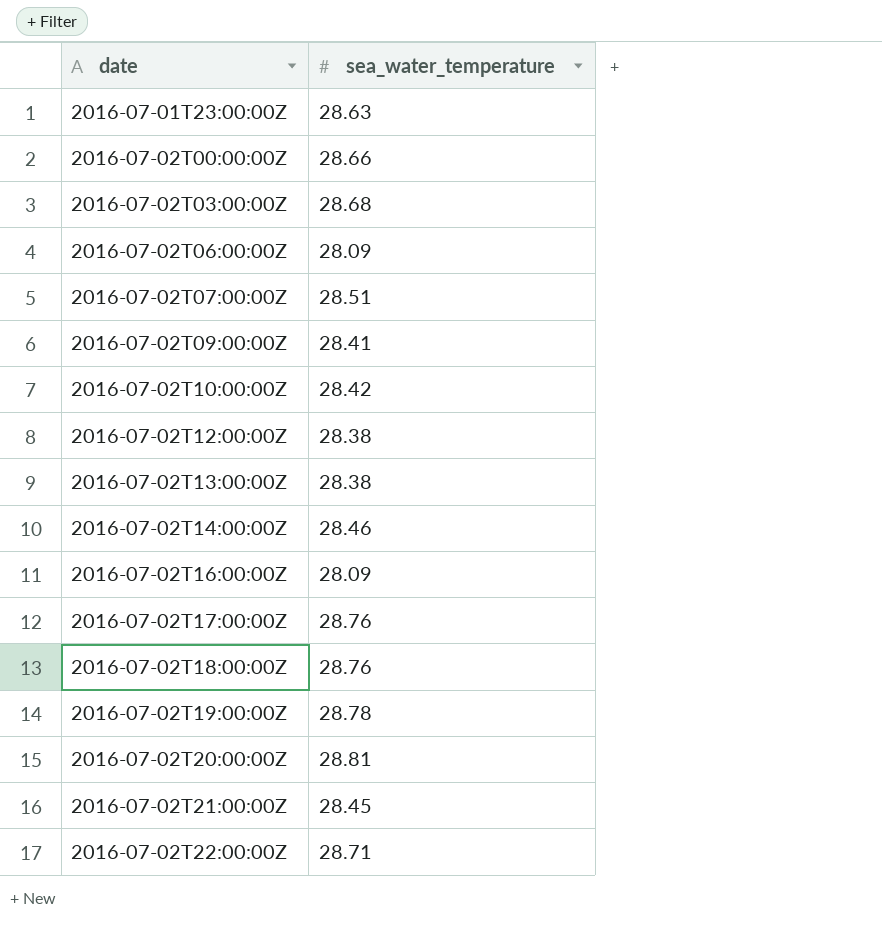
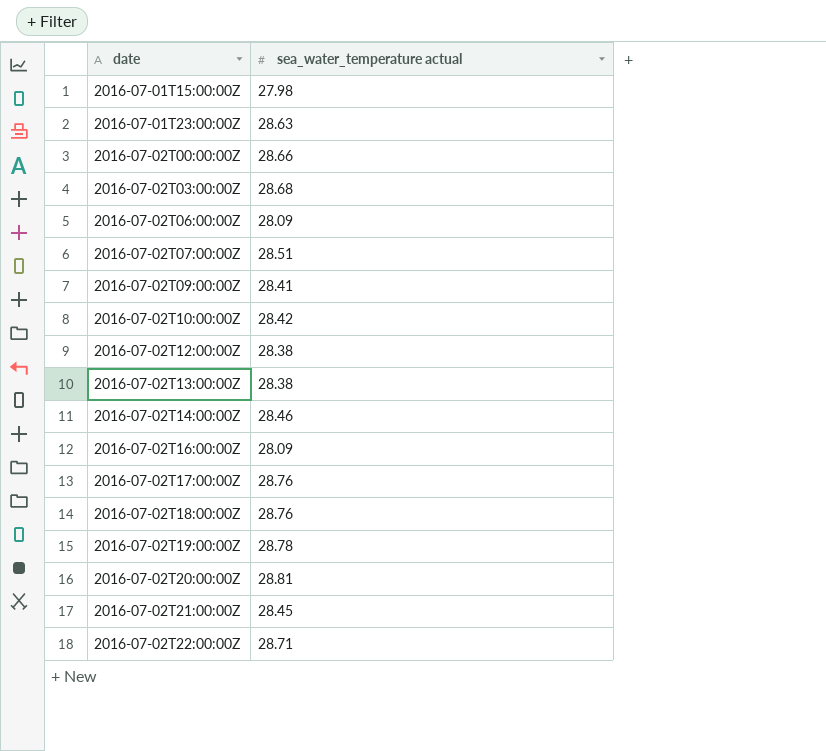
column name: sea_water_temperature -> sea_water_temperature actual
row 2016-07-01T15:00:00Z: none -> 27.98

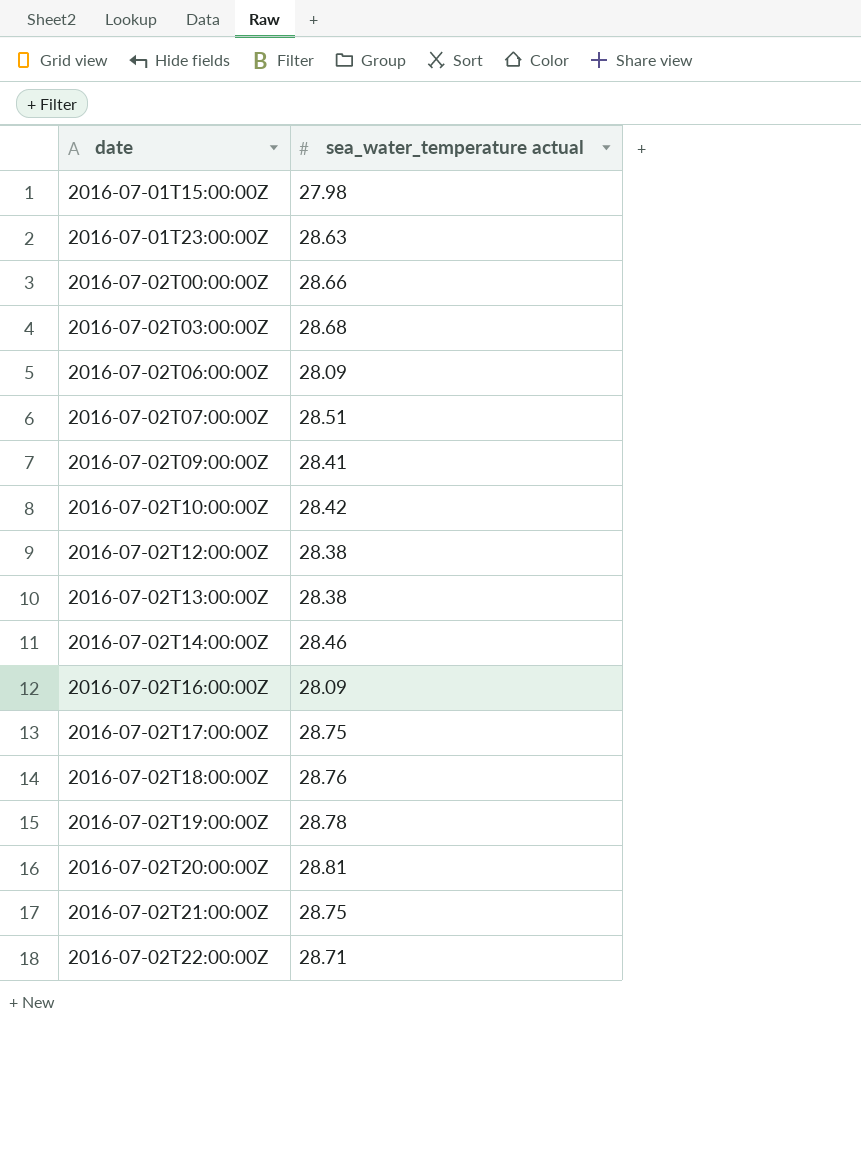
2016-07-02T17:00:00Z | sea_water_temperature actual: 28.76 -> 28.75
2016-07-02T21:00:00Z | sea_water_temperature actual: 28.45 -> 28.75

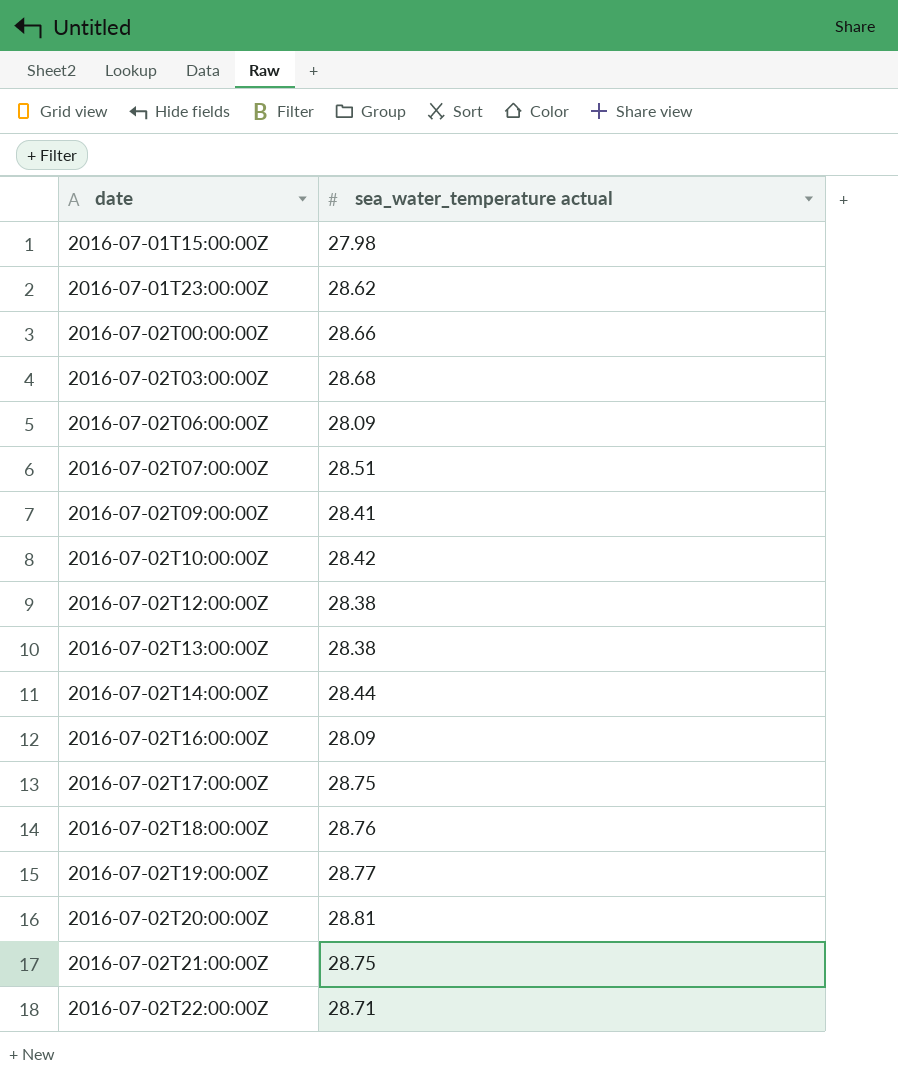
2016-07-01T23:00:00Z | sea_water_temperature actual: 28.63 -> 28.62
2016-07-02T14:00:00Z | sea_water_temperature actual: 28.46 -> 28.44
2016-07-02T19:00:00Z | sea_water_temperature actual: 28.78 -> 28.77

